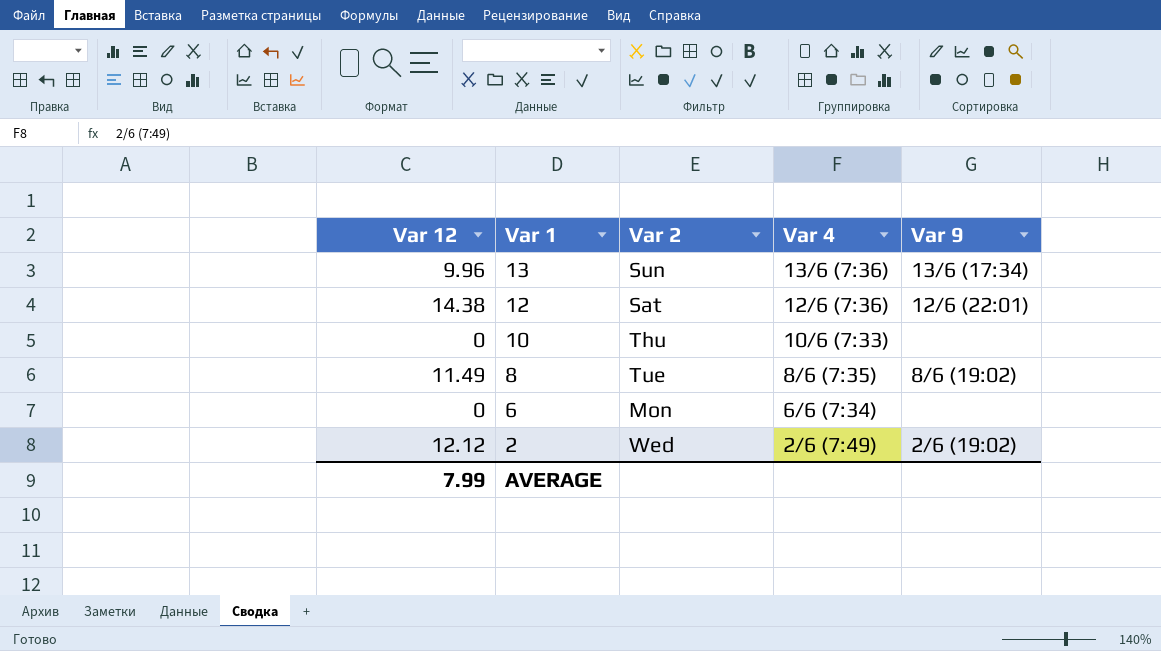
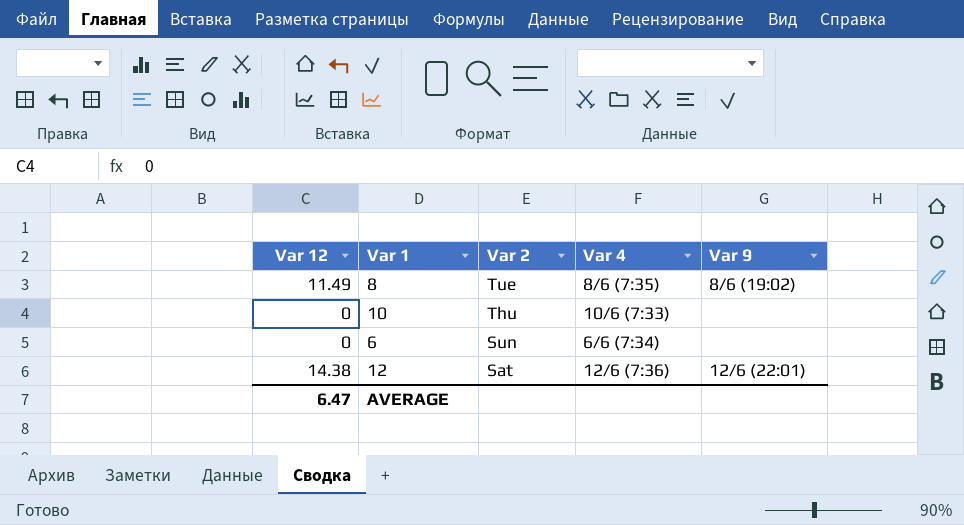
row order: Var 1 descending -> Var 2 descending
row 13: 9.96 | Sun | 13/6 (7:36) | 13/6 (17:34) -> none
row 2: 12.12 | Wed | 2/6 (7:49) | 2/6 (19:02) -> none
6 | Var 2: Mon -> Sun
AVERAGE | Var 12: 7.99 -> 6.47

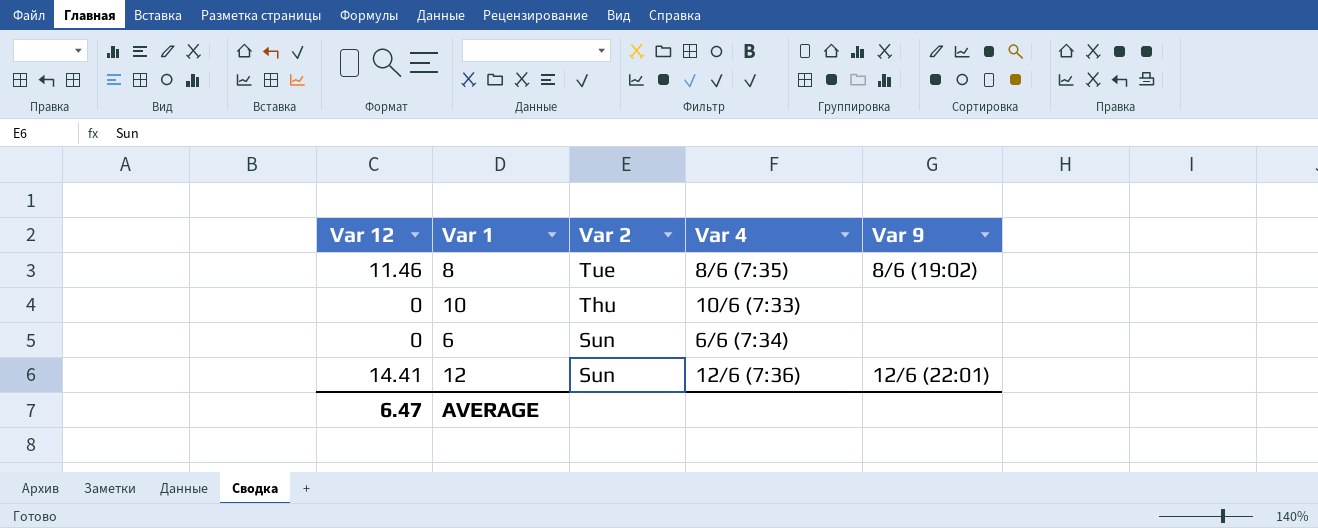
8 | Var 12: 11.49 -> 11.46
12 | Var 12: 14.38 -> 14.41
12 | Var 2: Sat -> Sun

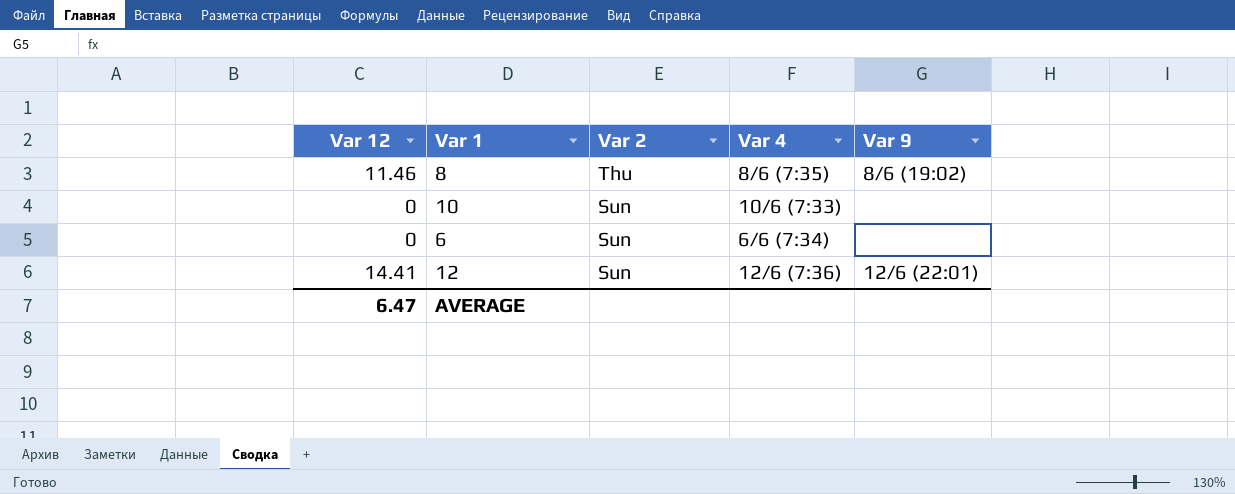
8 | Var 2: Tue -> Thu
10 | Var 2: Thu -> Sun

